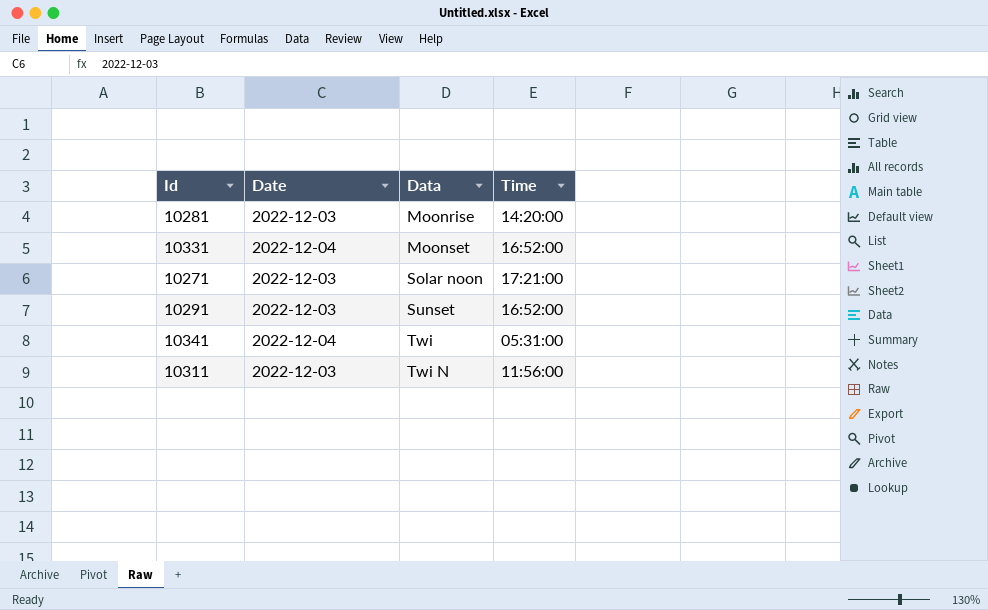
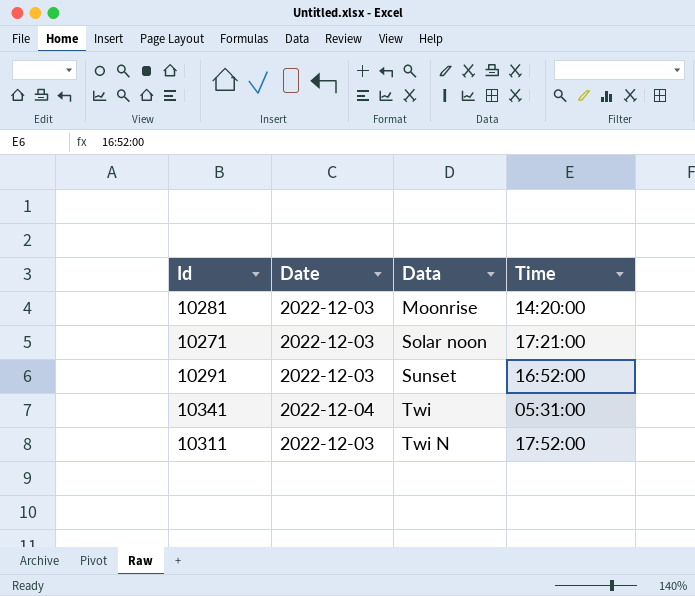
row 10331: 2022-12-04 | Moonset | 16:52:00 -> none
10311 | Time: 11:56:00 -> 17:52:00

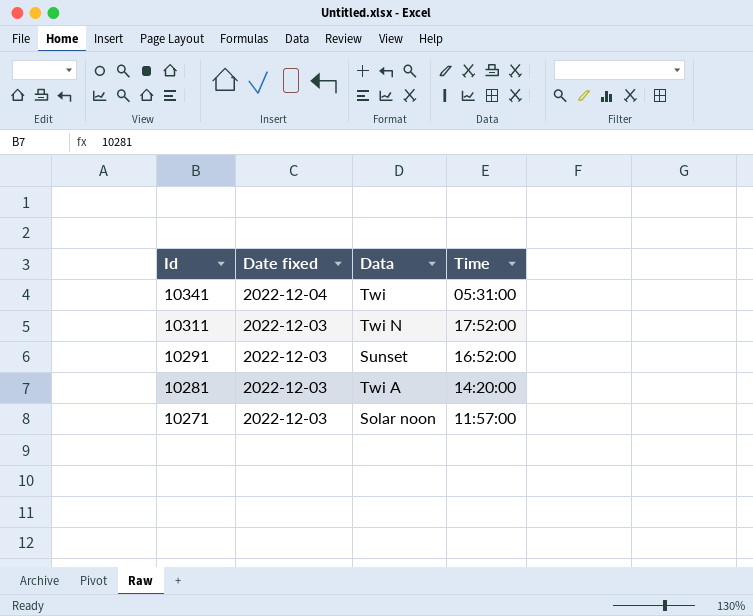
row order: Data ascending -> Id descending
column name: Date -> Date fixed
10281 | Data: Moonrise -> Twi A
10271 | Time: 17:21:00 -> 11:57:00

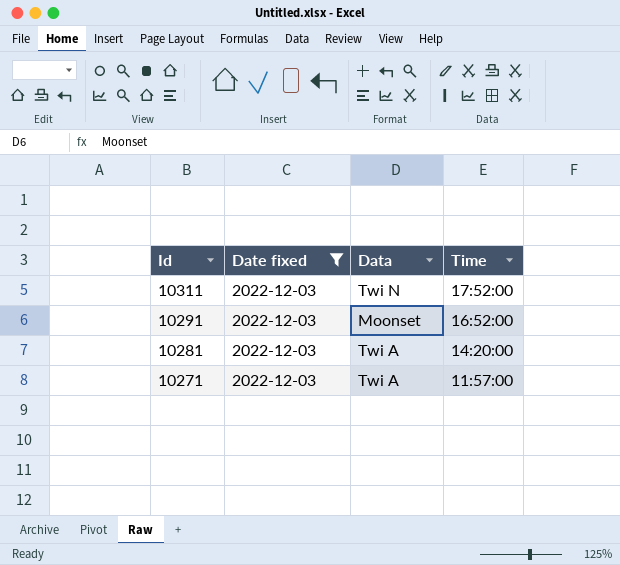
filter: none -> Date fixed = 2022-12-03
10291 | Data: Sunset -> Moonset
10271 | Data: Solar noon -> Twi A

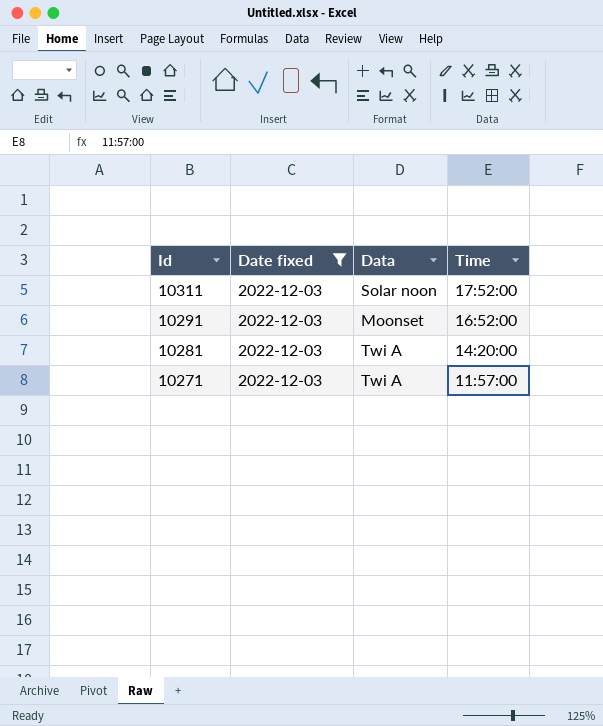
10311 | Data: Twi N -> Solar noon

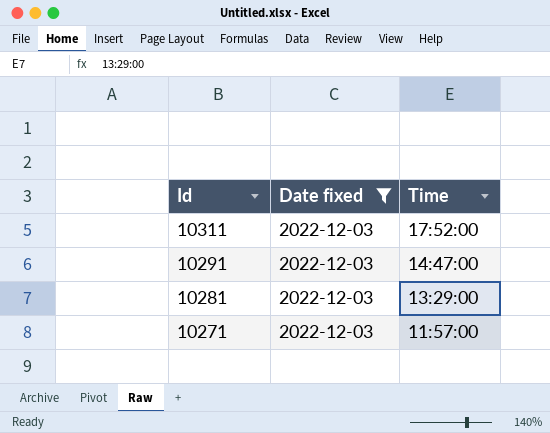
column Data | position: 3 -> none
10291 | Time: 16:52:00 -> 14:47:00
10281 | Time: 14:20:00 -> 13:29:00

